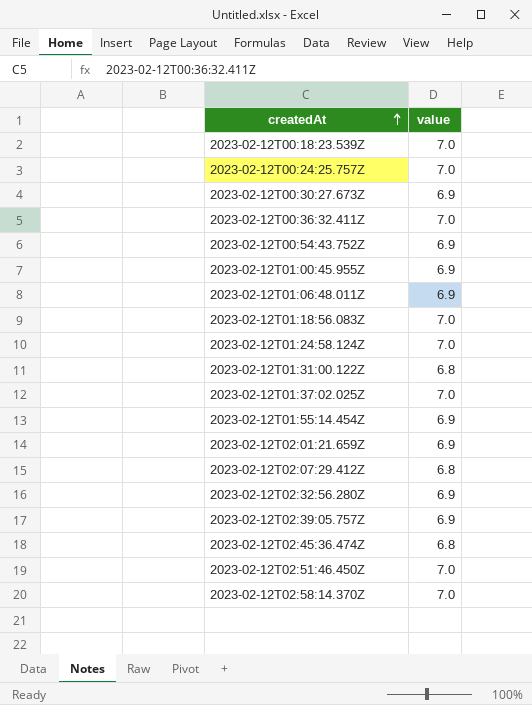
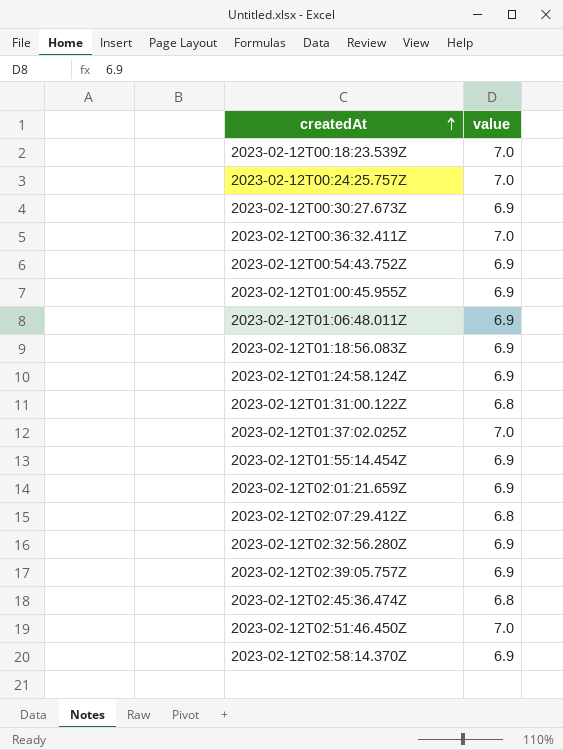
2023-02-12T01:18:56.083Z | value: 7.0 -> 6.9
2023-02-12T01:24:58.124Z | value: 7.0 -> 6.9
2023-02-12T02:58:14.370Z | value: 7.0 -> 6.9

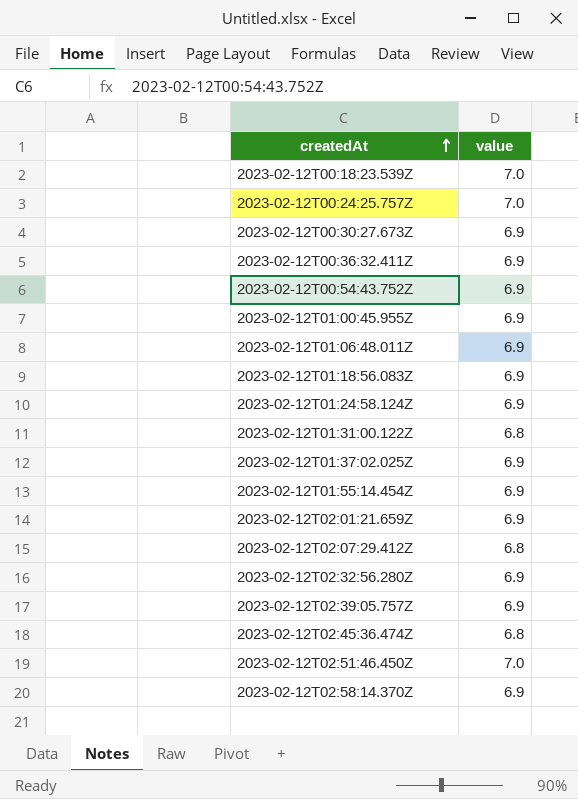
2023-02-12T00:36:32.411Z | value: 7.0 -> 6.9
2023-02-12T01:37:02.025Z | value: 7.0 -> 6.9

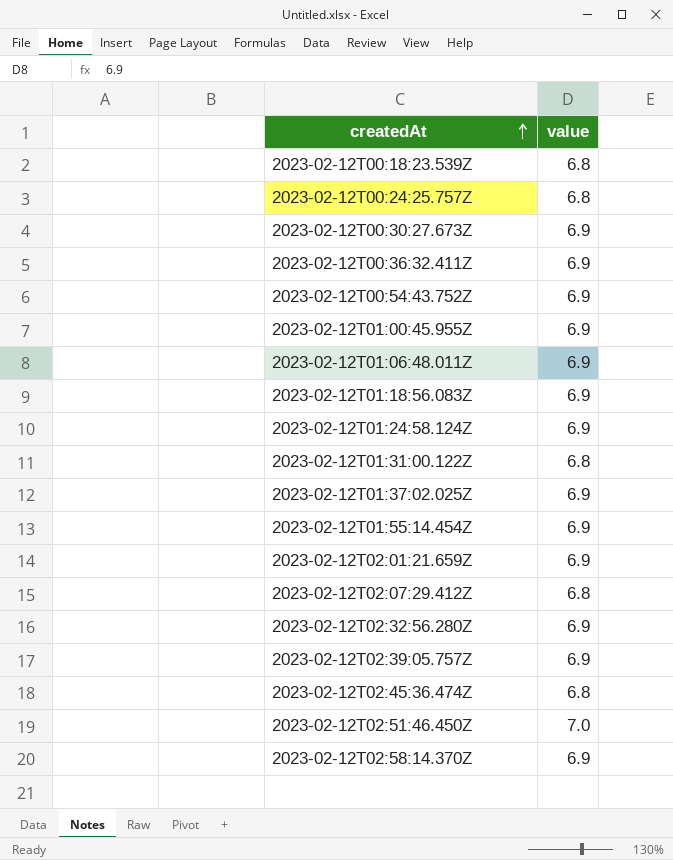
2023-02-12T00:18:23.539Z | value: 7.0 -> 6.8
2023-02-12T00:24:25.757Z | value: 7.0 -> 6.8

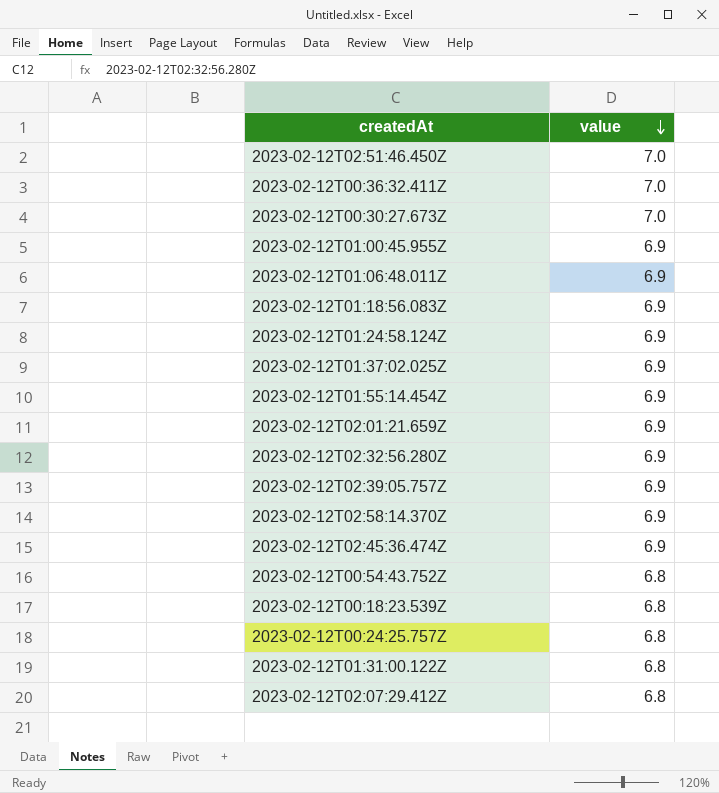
row order: createdAt ascending -> value descending
2023-02-12T00:36:32.411Z | value: 6.9 -> 7.0
2023-02-12T00:30:27.673Z | value: 6.9 -> 7.0
2023-02-12T02:45:36.474Z | value: 6.8 -> 6.9
2023-02-12T00:54:43.752Z | value: 6.9 -> 6.8

